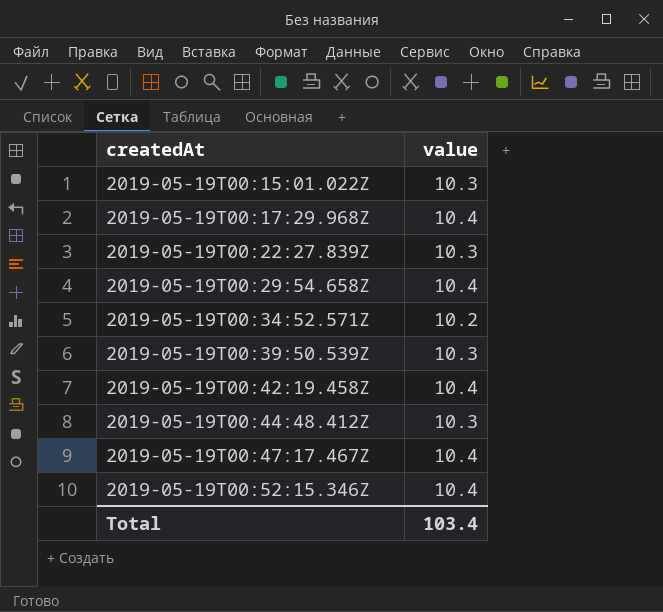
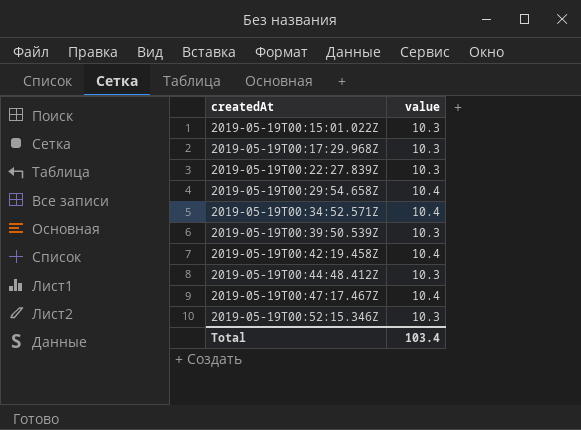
2019-05-19T00:17:29.968Z | value: 10.4 -> 10.3
2019-05-19T00:34:52.571Z | value: 10.2 -> 10.4
2019-05-19T00:52:15.346Z | value: 10.4 -> 10.3

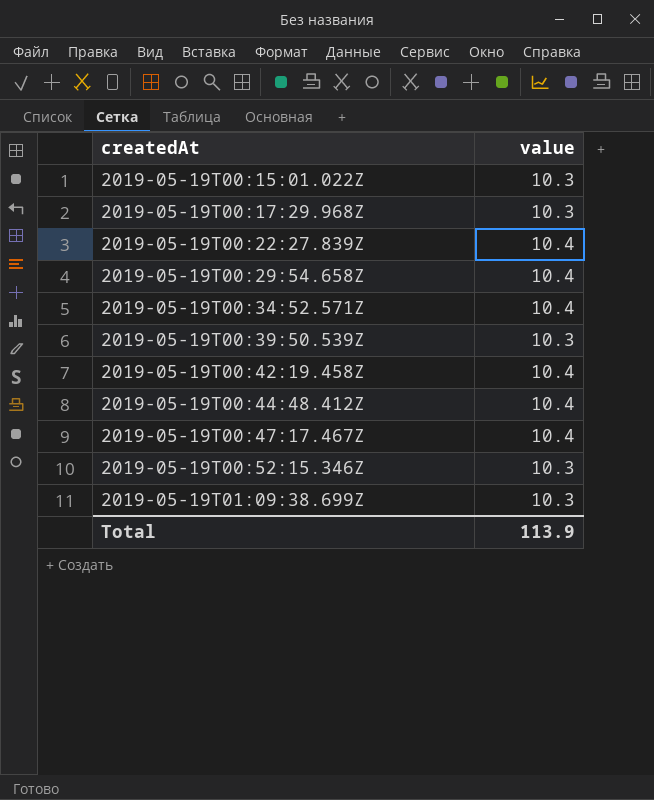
2019-05-19T00:22:27.839Z | value: 10.3 -> 10.4
2019-05-19T00:44:48.412Z | value: 10.3 -> 10.4
row 2019-05-19T01:09:38.699Z: none -> 10.3
Total | value: 103.4 -> 113.9

